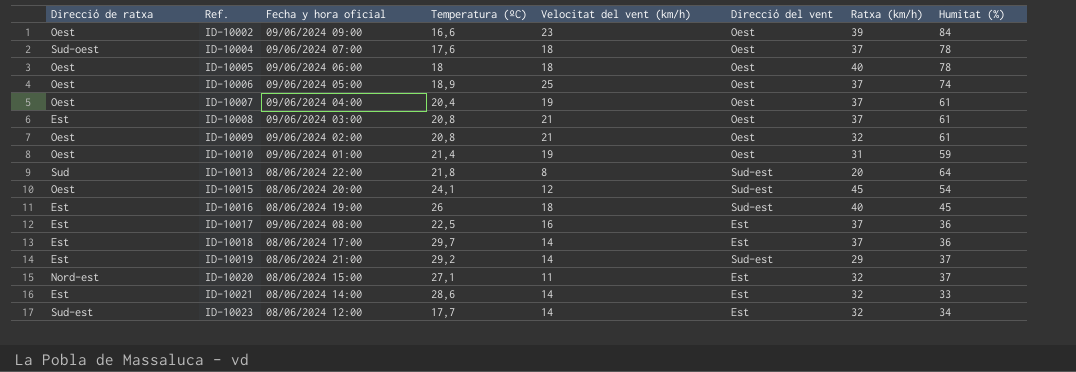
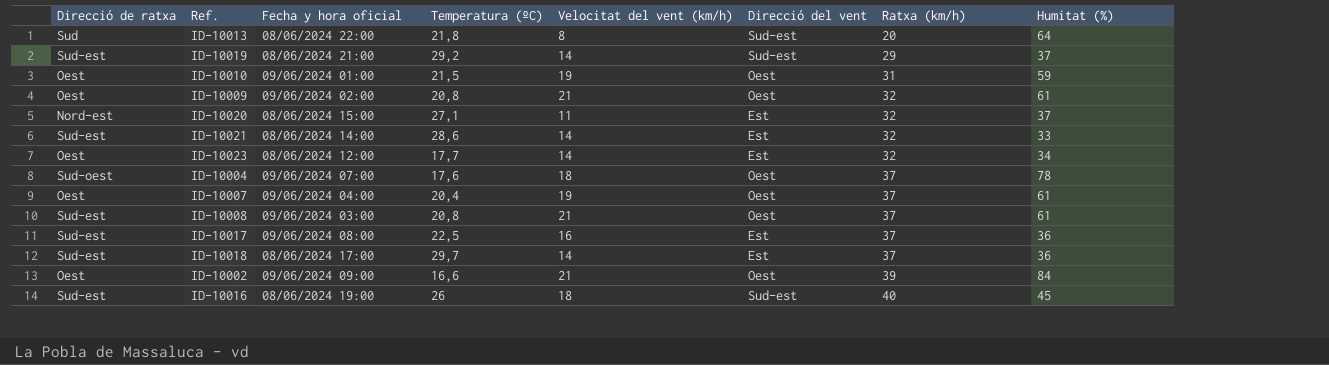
row order: Ref. ascending -> Ratxa (km/h) ascending
row ID-10005: Oest | 09/06/2024 06:00 | 18 | 18 | Oest | 40 | 78 -> none
row ID-10006: Oest | 09/06/2024 05:00 | 18,9 | 25 | Oest | 37 | 74 -> none
row ID-10015: Oest | 08/06/2024 20:00 | 24,1 | 12 | Sud-est | 45 | 54 -> none
ID-10019 | Direcció de ratxa: Est -> Sud-est
ID-10010 | Temperatura (ºC): 21,4 -> 21,5
ID-10021 | Direcció de ratxa: Est -> Sud-est
ID-10023 | Direcció de ratxa: Sud-est -> Oest
ID-10008 | Direcció de ratxa: Est -> Sud-est
ID-10017 | Direcció de ratxa: Est -> Sud-est
ID-10018 | Direcció de ratxa: Est -> Sud-est
ID-10002 | Velocitat del vent (km/h): 23 -> 21
ID-10016 | Direcció de ratxa: Est -> Sud-est

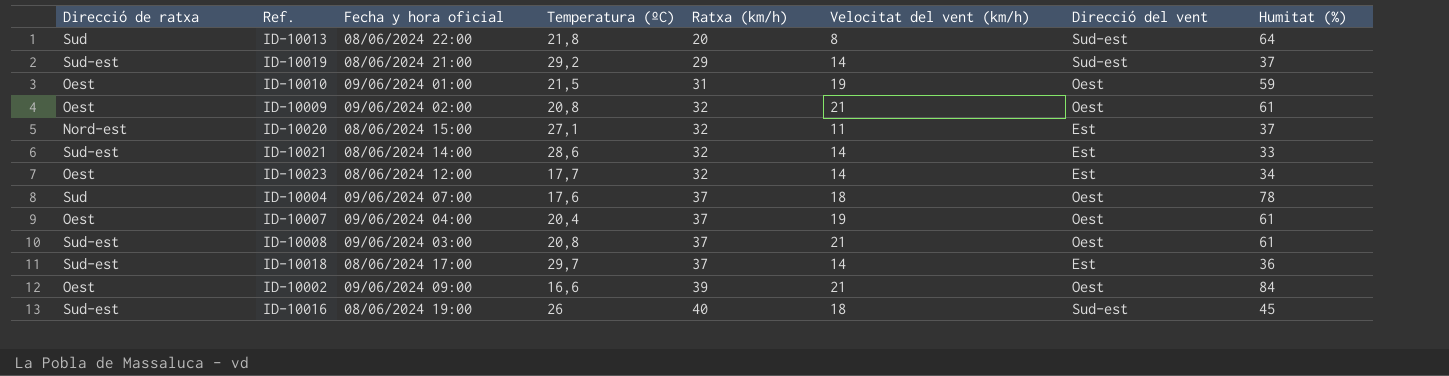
column Ratxa (km/h) | position: 7 -> 5
row ID-10017: Sud-est | 09/06/2024 08:00 | 22,5 | 16 | Est | 37 | 36 -> none
ID-10004 | Direcció de ratxa: Sud-oest -> Sud

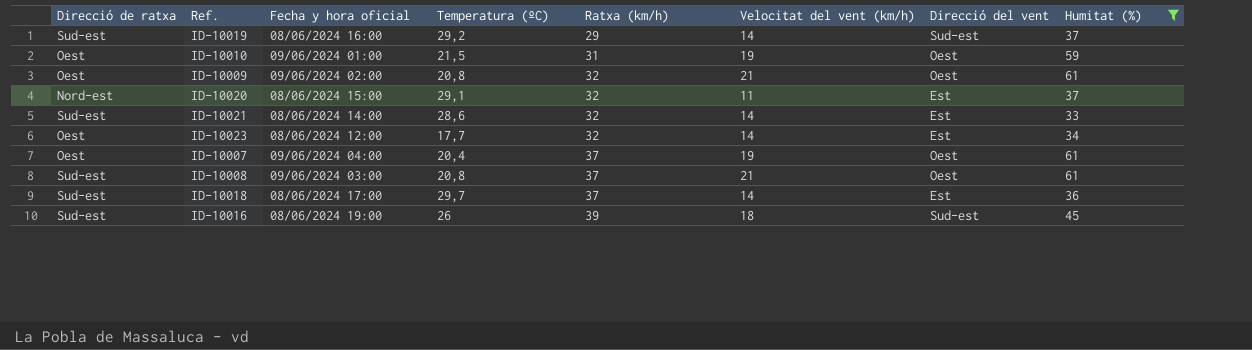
filter: none -> Humitat (%) <= 61
ID-10019 | Fecha y hora oficial: 08/06/2024 21:00 -> 08/06/2024 16:00
ID-10020 | Temperatura (ºC): 27,1 -> 29,1
ID-10016 | Ratxa (km/h): 40 -> 39

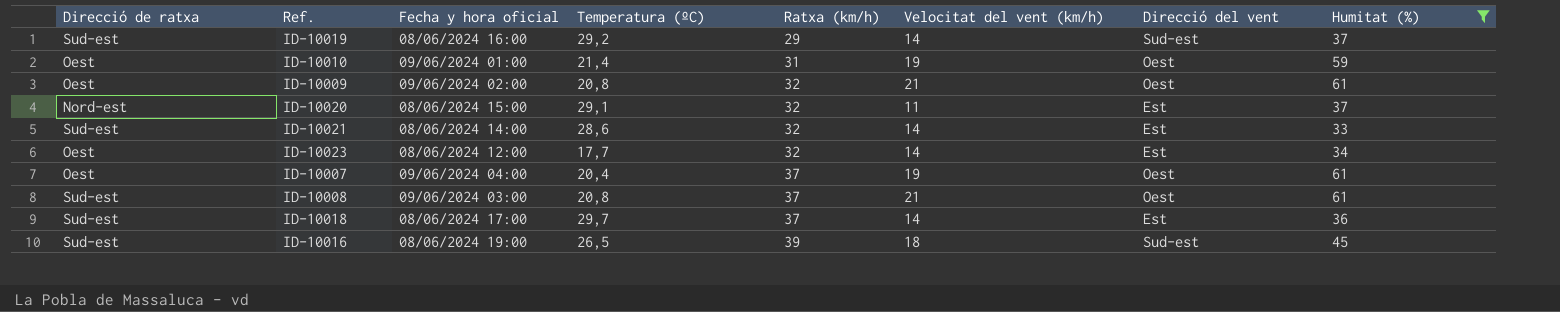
ID-10010 | Temperatura (ºC): 21,5 -> 21,4
ID-10016 | Temperatura (ºC): 26 -> 26,5

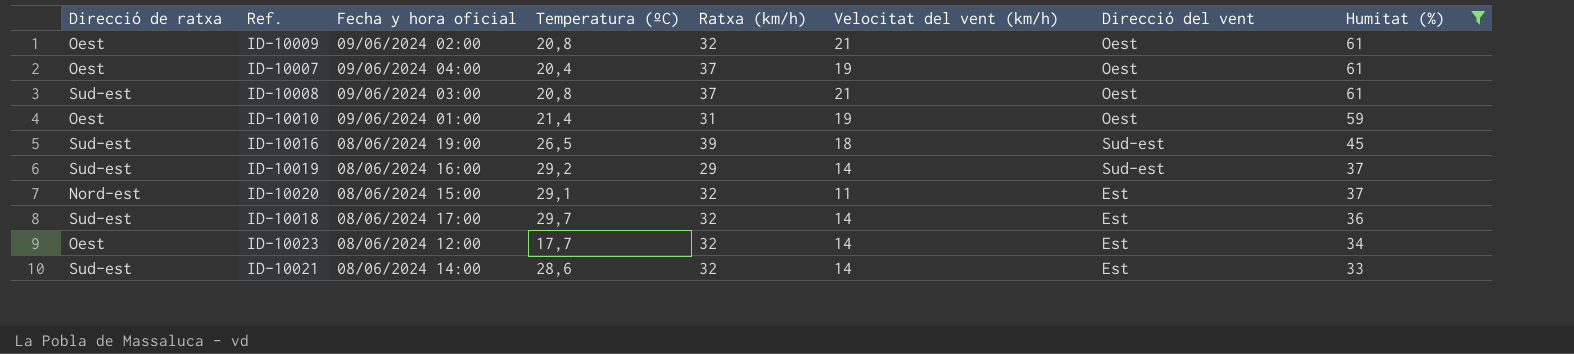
row order: Ratxa (km/h) ascending -> Humitat (%) descending
ID-10018 | Ratxa (km/h): 37 -> 32

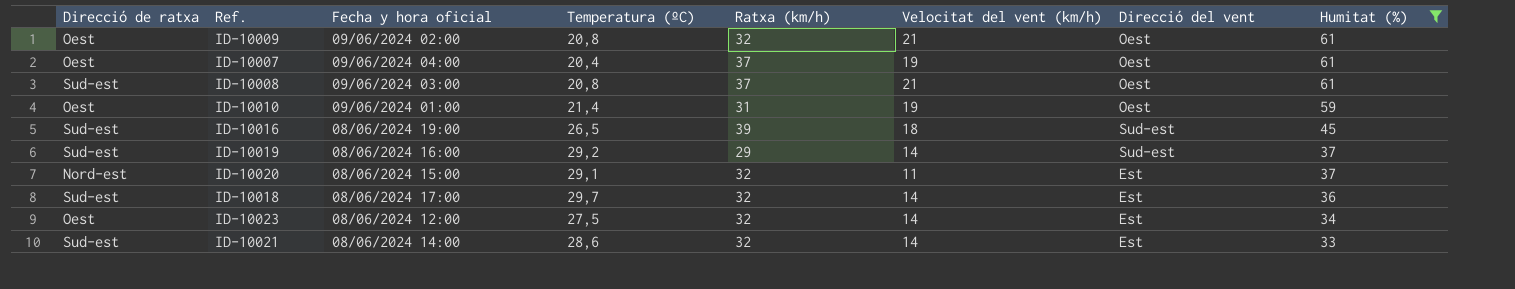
ID-10023 | Temperatura (ºC): 17,7 -> 27,5

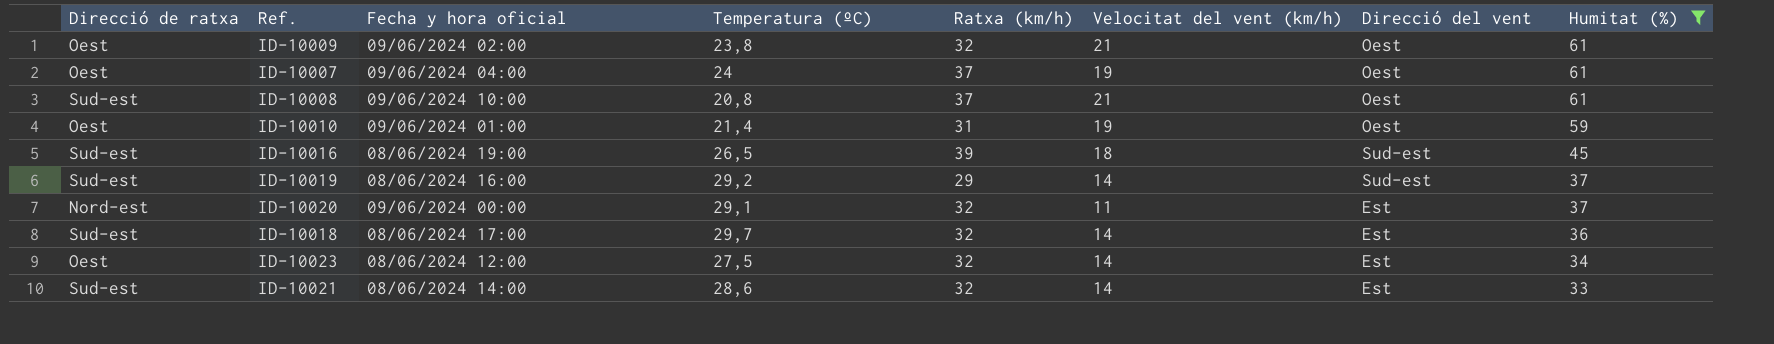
ID-10009 | Temperatura (ºC): 20,8 -> 23,8
ID-10007 | Temperatura (ºC): 20,4 -> 24
ID-10008 | Fecha y hora oficial: 09/06/2024 03:00 -> 09/06/2024 10:00
ID-10020 | Fecha y hora oficial: 08/06/2024 15:00 -> 09/06/2024 00:00

